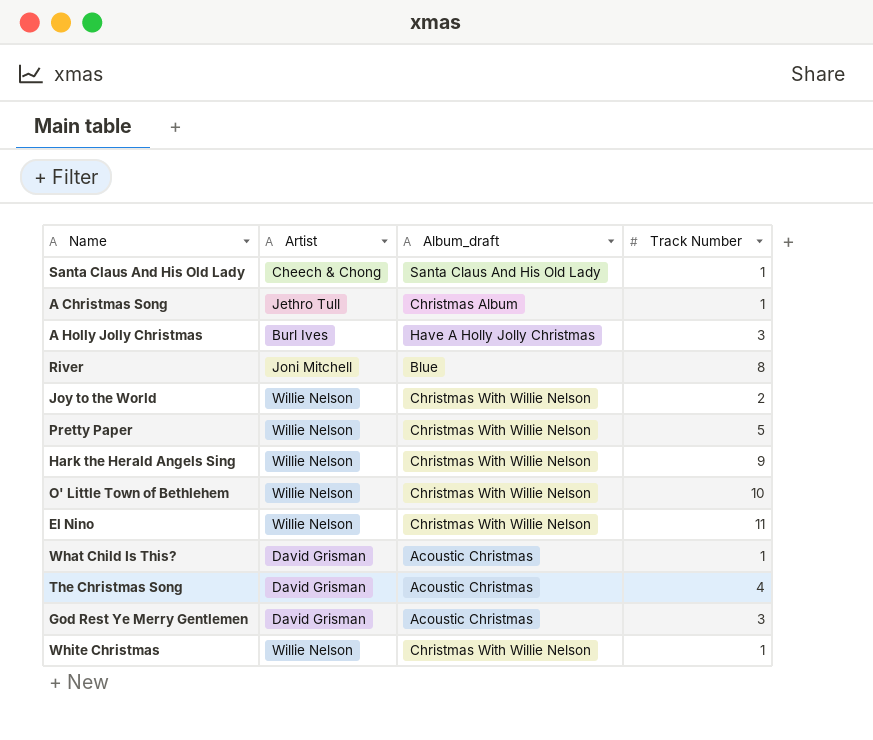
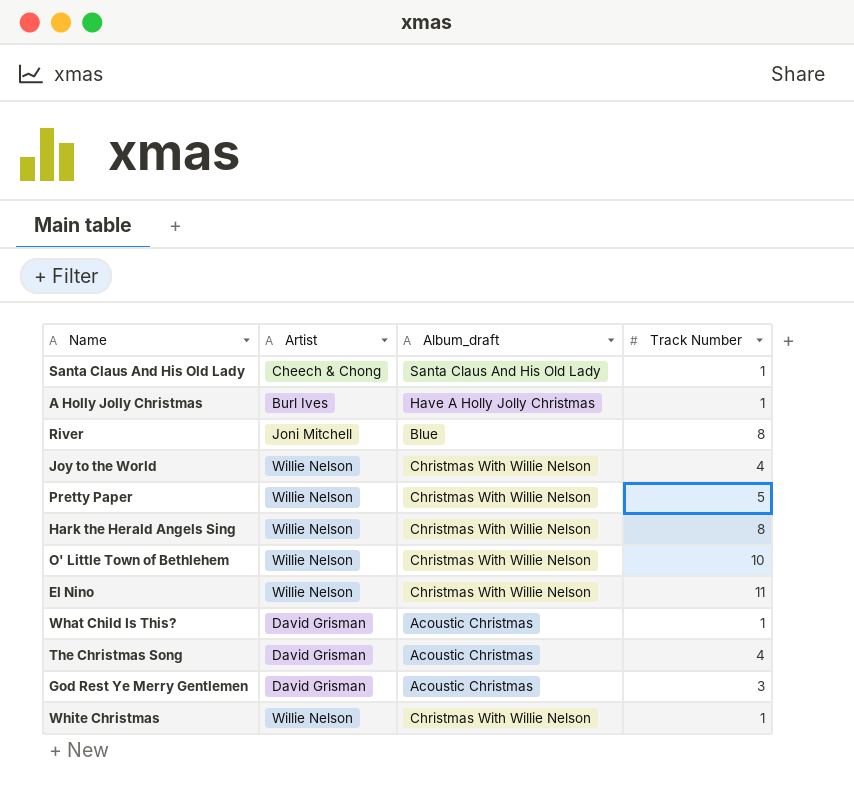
row A Christmas Song: Jethro Tull | Christmas Album | 1 -> none
A Holly Jolly Christmas | Track Number: 3 -> 1
Joy to the World | Track Number: 2 -> 4
Hark the Herald Angels Sing | Track Number: 9 -> 8

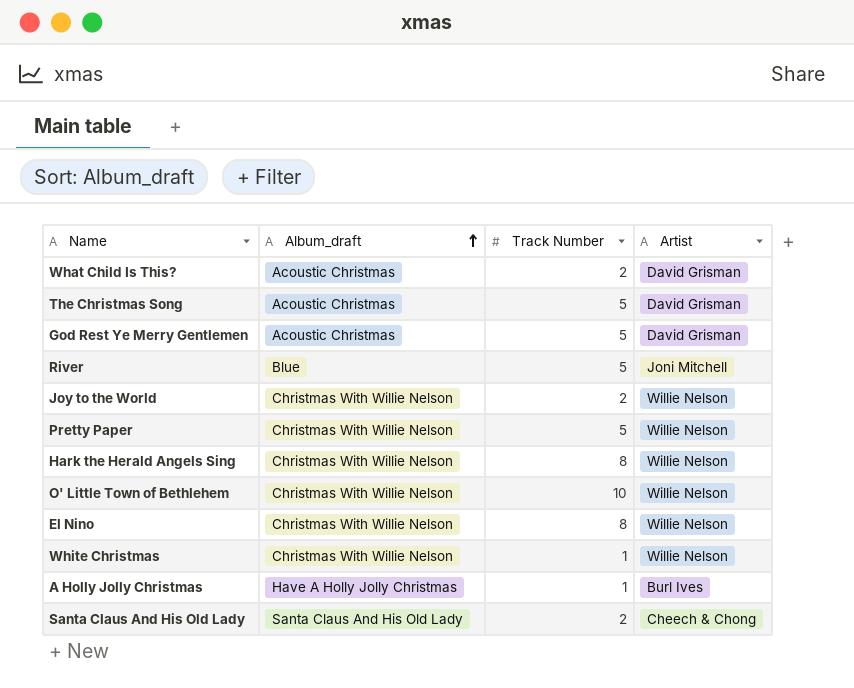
row order: none -> Album_draft ascending
column Artist | position: 2 -> 4
What Child Is This? | Track Number: 1 -> 2
The Christmas Song | Track Number: 4 -> 5
God Rest Ye Merry Gentlemen | Track Number: 3 -> 5
River | Track Number: 8 -> 5
Joy to the World | Track Number: 4 -> 2
El Nino | Track Number: 11 -> 8
Santa Claus And His Old Lady | Track Number: 1 -> 2

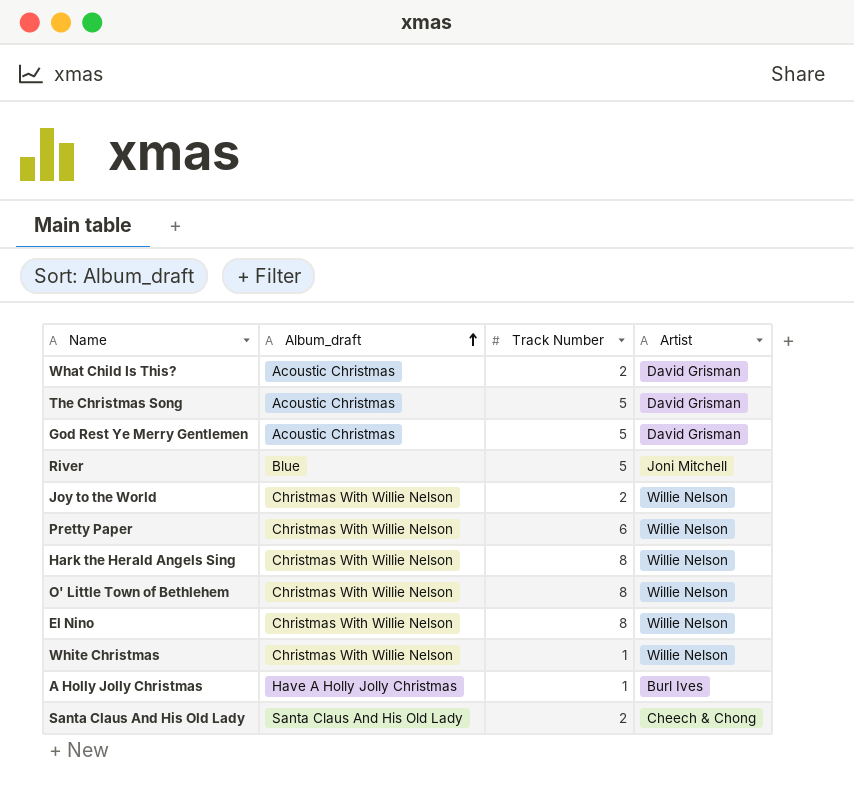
Pretty Paper | Track Number: 5 -> 6
O' Little Town of Bethlehem | Track Number: 10 -> 8

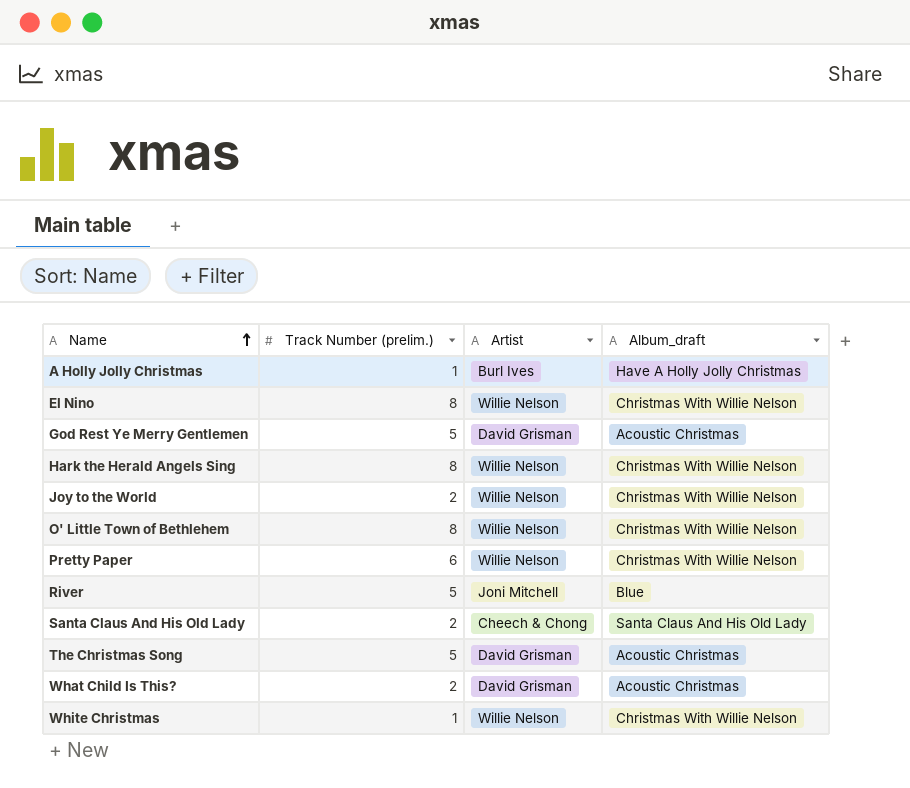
row order: Album_draft ascending -> Name ascending
column name: Track Number -> Track Number (prelim.)
column Album_draft | position: 2 -> 4

